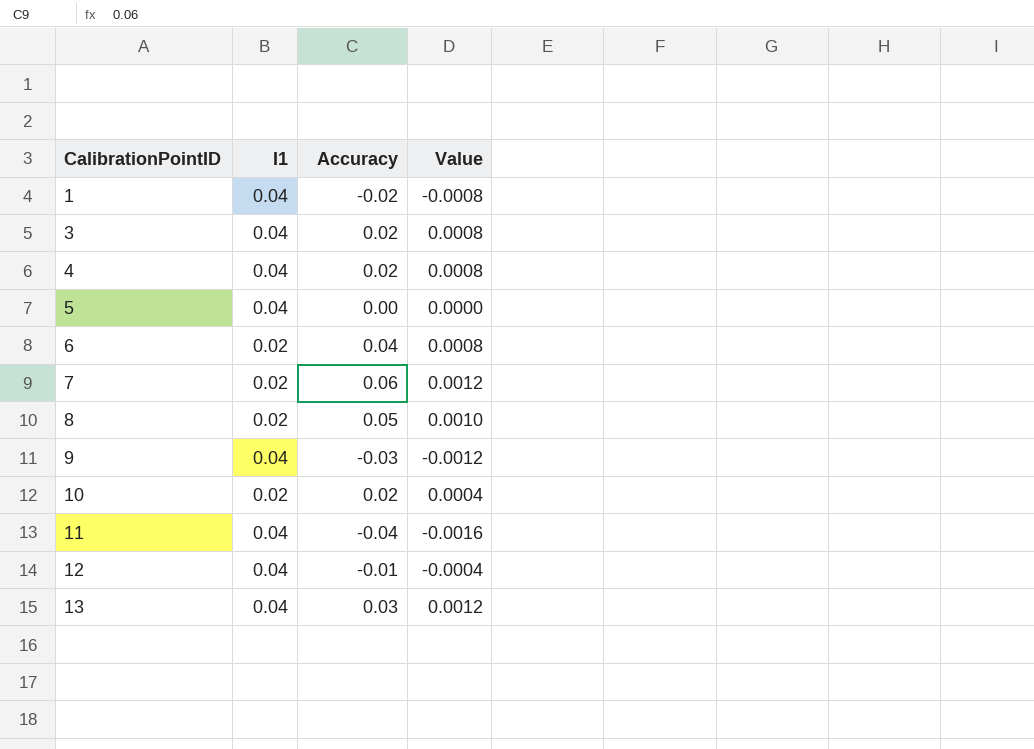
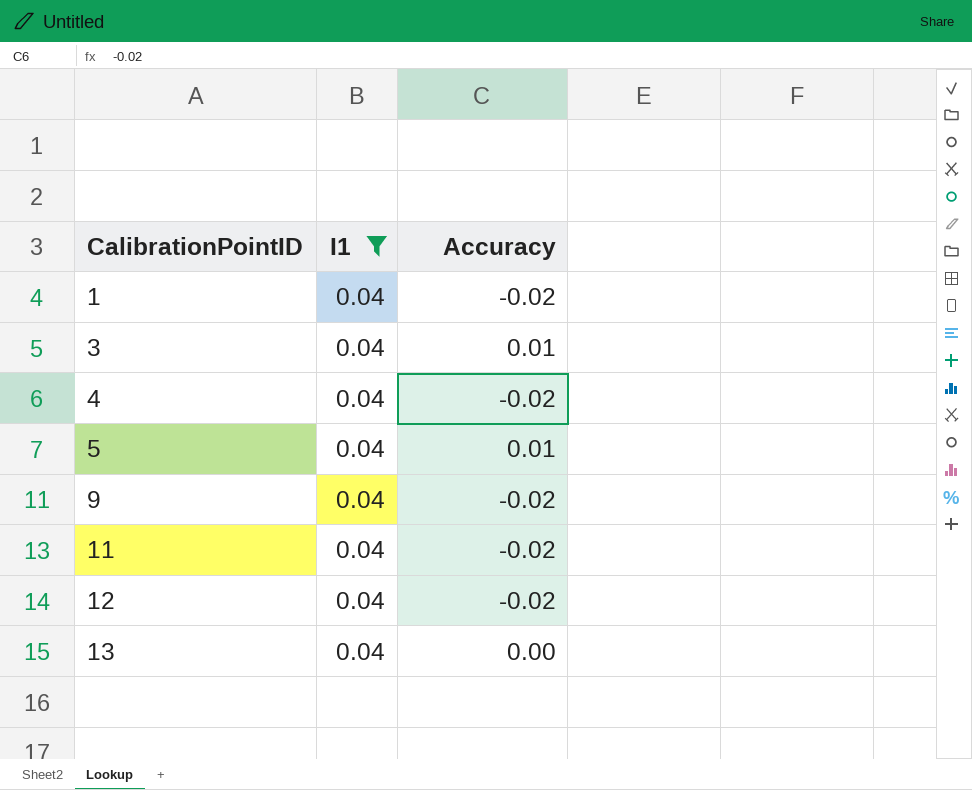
filter: none -> I1 = 0.04
column Value | formula: [I1] * [Accuracy] -> none
3 | Accuracy: 0.02 -> 0.01
4 | Accuracy: 0.02 -> -0.02
5 | Accuracy: 0.00 -> 0.01
9 | Accuracy: -0.03 -> -0.02
11 | Accuracy: -0.04 -> -0.02
12 | Accuracy: -0.01 -> -0.02
13 | Accuracy: 0.03 -> 0.00

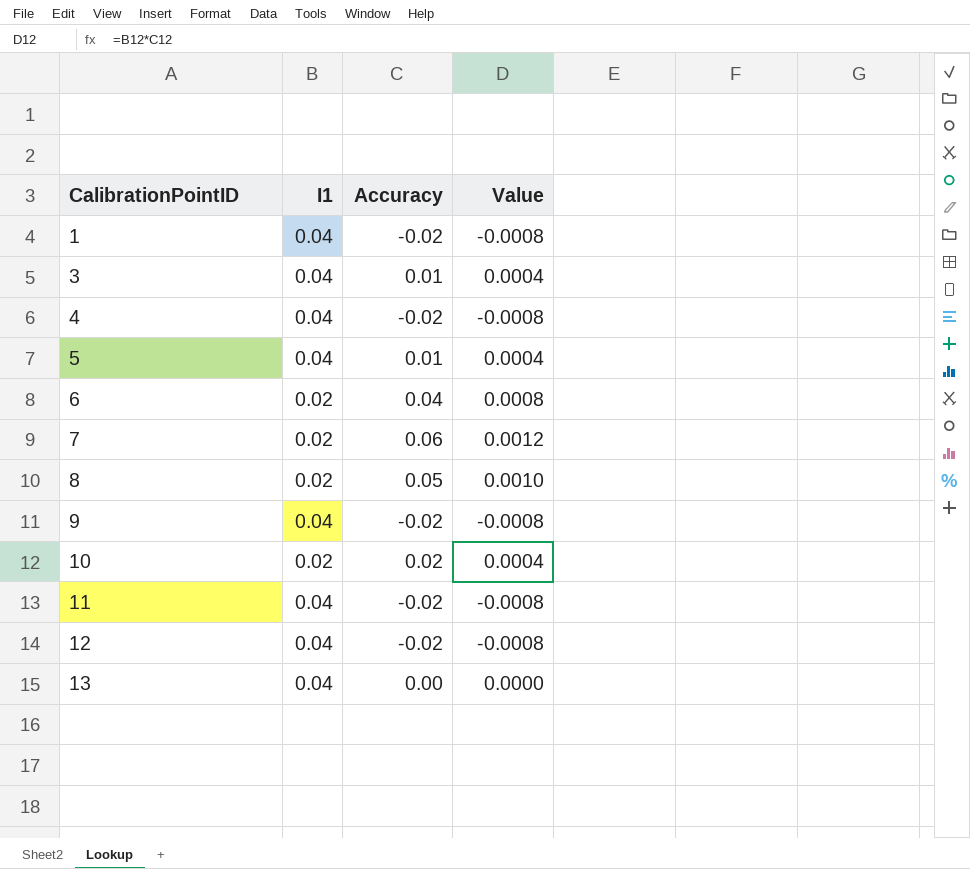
filter: I1 = 0.04 -> none
column Value | formula: none -> [I1] * [Accuracy]

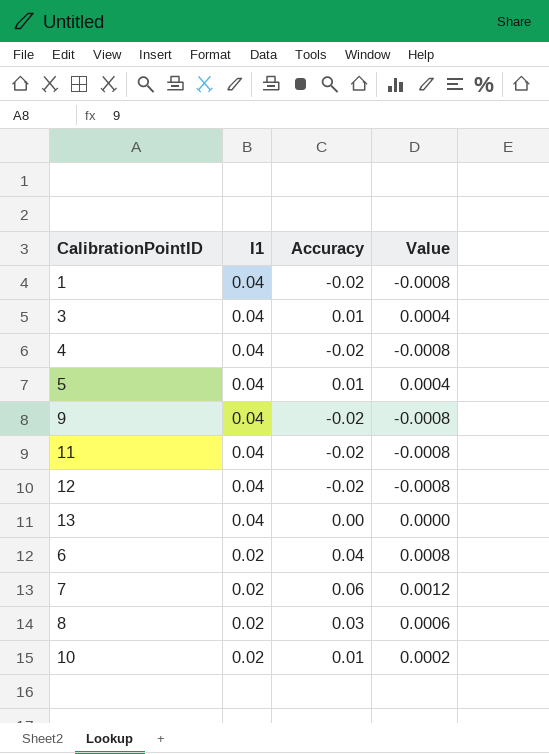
row order: CalibrationPointID ascending -> I1 descending
8 | Accuracy: 0.05 -> 0.03
8 | Value: 0.0010 -> 0.0006
10 | Accuracy: 0.02 -> 0.01
10 | Value: 0.0004 -> 0.0002

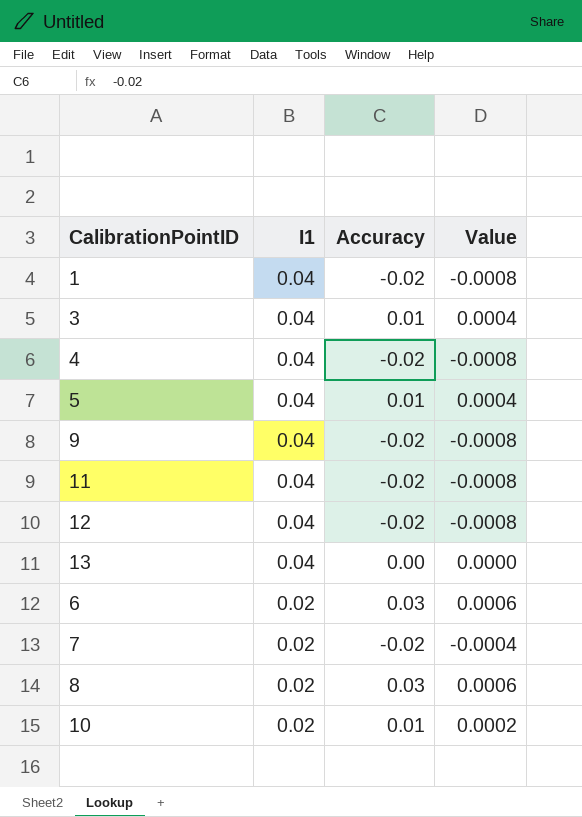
6 | Accuracy: 0.04 -> 0.03
6 | Value: 0.0008 -> 0.0006
7 | Accuracy: 0.06 -> -0.02
7 | Value: 0.0012 -> -0.0004

